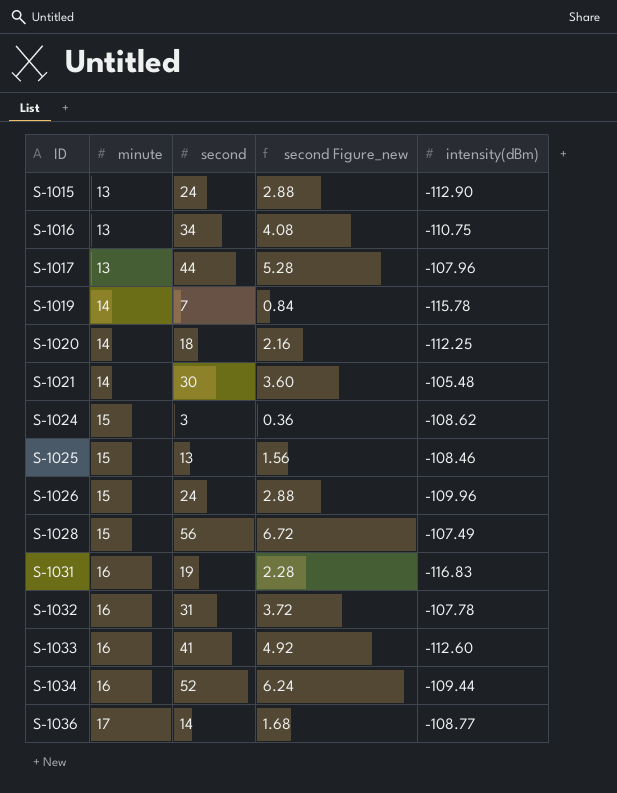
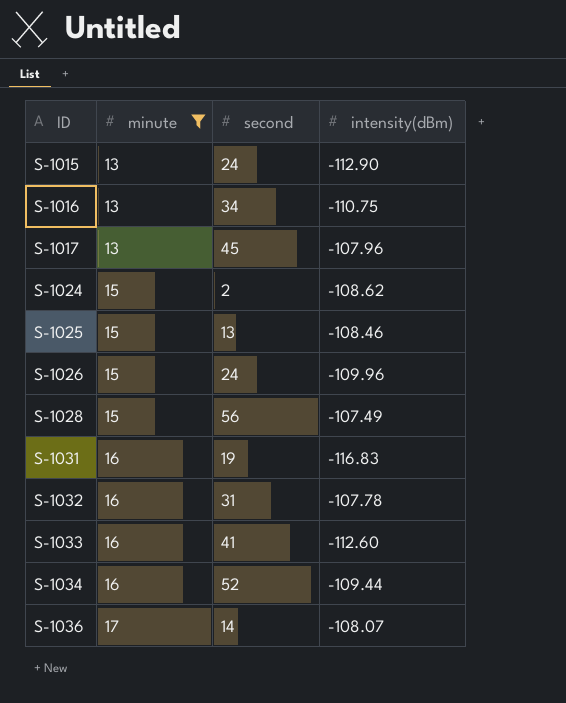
filter: none -> minute != 14
column second Figure_new | formula: [second] * 0.12 -> none
S-1017 | second: 44 -> 45
S-1024 | second: 3 -> 2
S-1036 | intensity(dBm): -108.77 -> -108.07

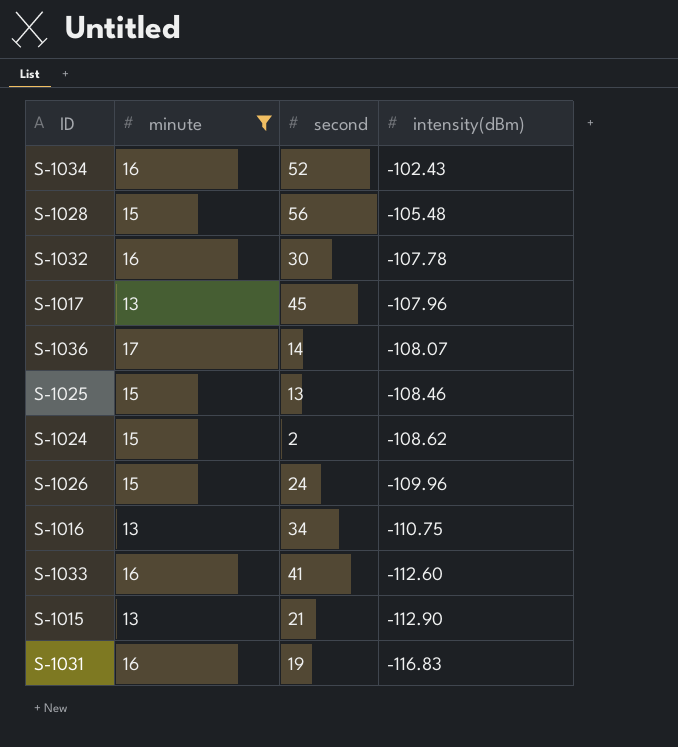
row order: ID ascending -> intensity(dBm) descending
S-1034 | intensity(dBm): -109.44 -> -102.43
S-1028 | intensity(dBm): -107.49 -> -105.48
S-1032 | second: 31 -> 30
S-1015 | second: 24 -> 21

